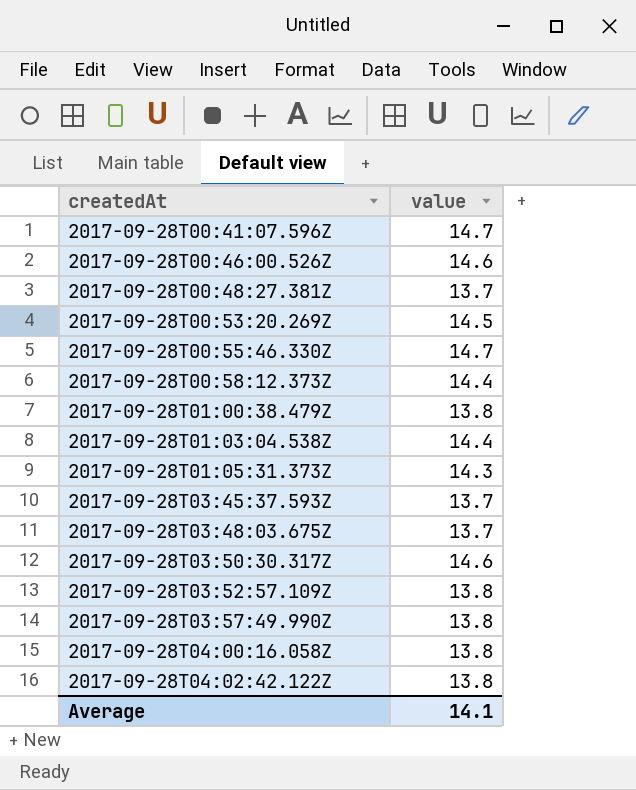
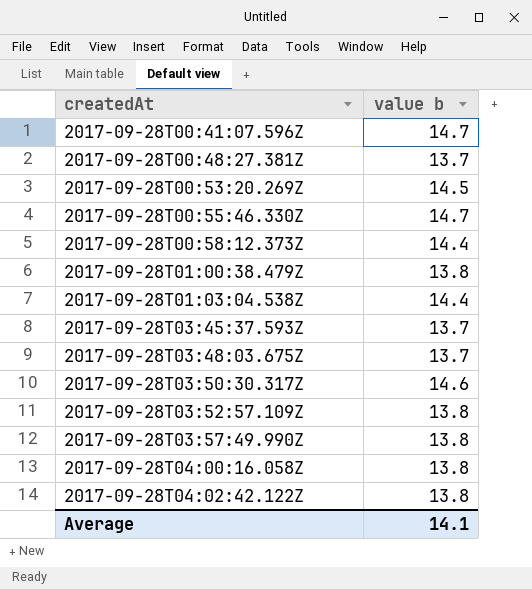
column name: value -> value b
row 2017-09-28T00:46:00.526Z: 14.6 -> none
row 2017-09-28T01:05:31.373Z: 14.3 -> none

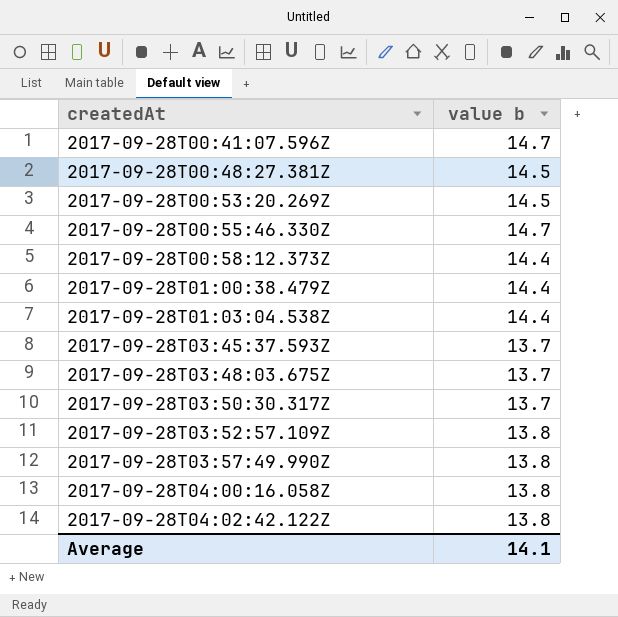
2017-09-28T00:48:27.381Z | value b: 13.7 -> 14.5
2017-09-28T01:00:38.479Z | value b: 13.8 -> 14.4
2017-09-28T03:50:30.317Z | value b: 14.6 -> 13.7

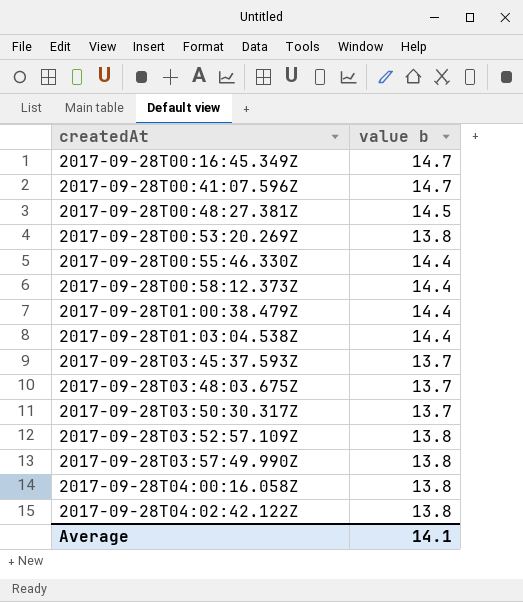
row 2017-09-28T00:16:45.349Z: none -> 14.7
2017-09-28T00:53:20.269Z | value b: 14.5 -> 13.8
2017-09-28T00:55:46.330Z | value b: 14.7 -> 14.4

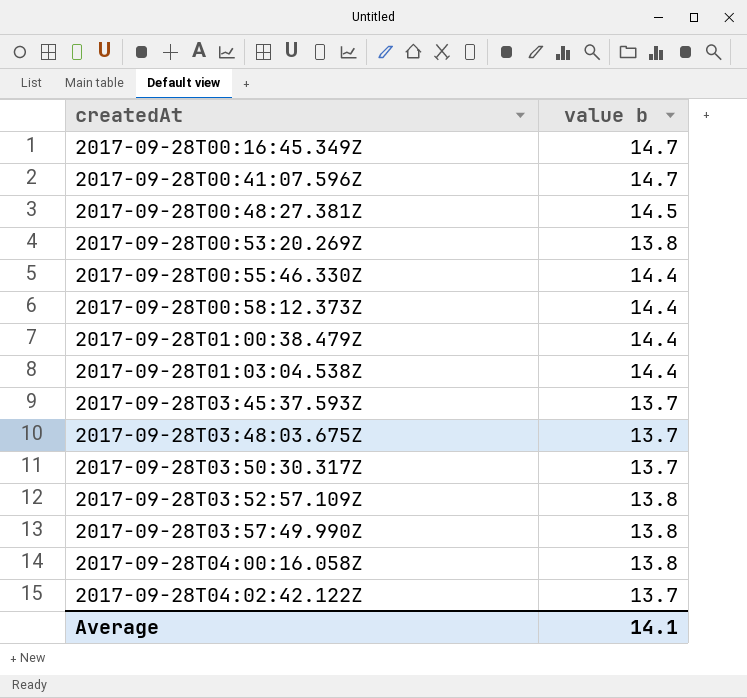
2017-09-28T04:02:42.122Z | value b: 13.8 -> 13.7

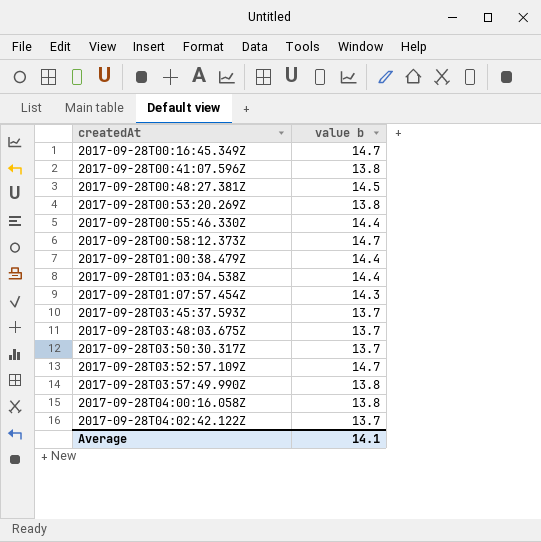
2017-09-28T00:41:07.596Z | value b: 14.7 -> 13.8
2017-09-28T00:58:12.373Z | value b: 14.4 -> 14.7
row 2017-09-28T01:07:57.454Z: none -> 14.3
2017-09-28T03:52:57.109Z | value b: 13.8 -> 14.7

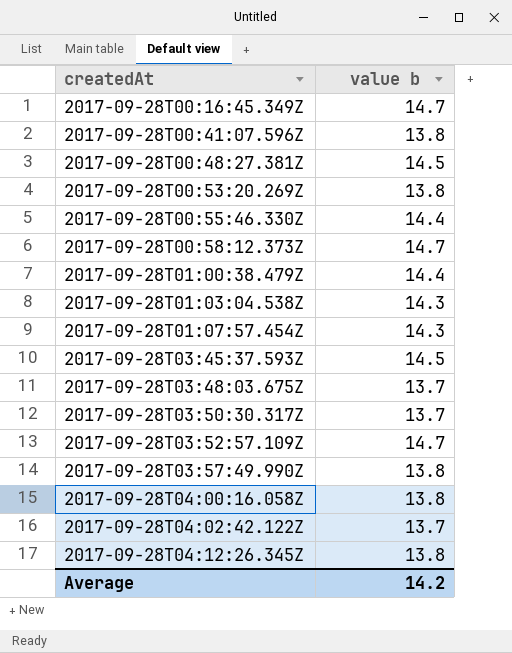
2017-09-28T01:03:04.538Z | value b: 14.4 -> 14.3
2017-09-28T03:45:37.593Z | value b: 13.7 -> 14.5
row 2017-09-28T04:12:26.345Z: none -> 13.8
Average | value b: 14.1 -> 14.2

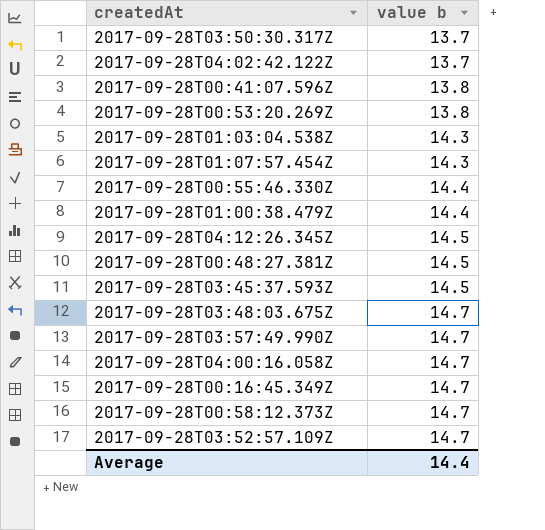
row order: createdAt ascending -> value b ascending
2017-09-28T04:12:26.345Z | value b: 13.8 -> 14.5
2017-09-28T03:48:03.675Z | value b: 13.7 -> 14.7
2017-09-28T03:57:49.990Z | value b: 13.8 -> 14.7
2017-09-28T04:00:16.058Z | value b: 13.8 -> 14.7
Average | value b: 14.2 -> 14.4

